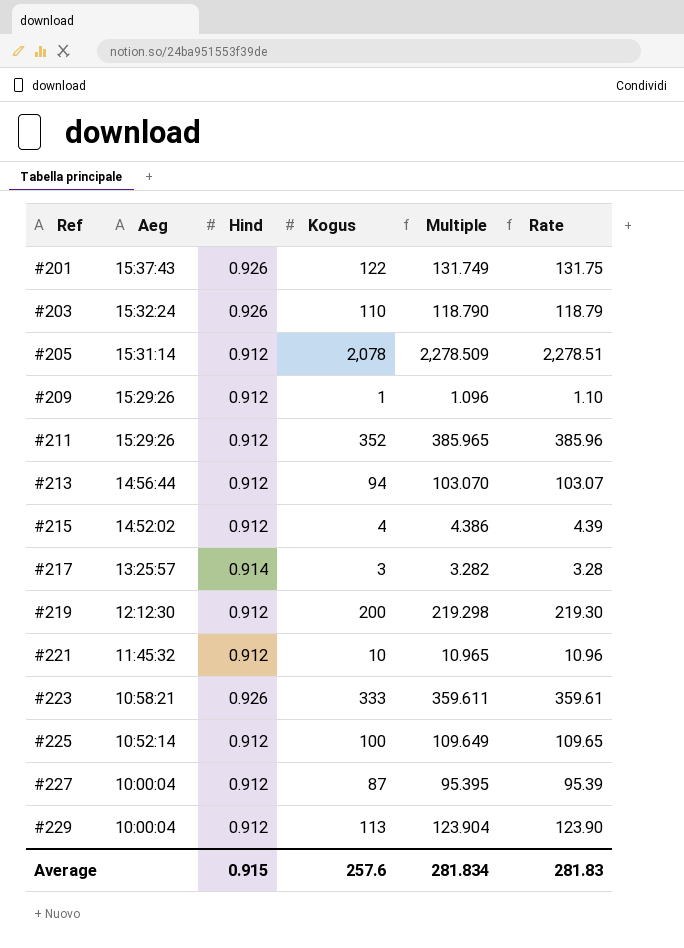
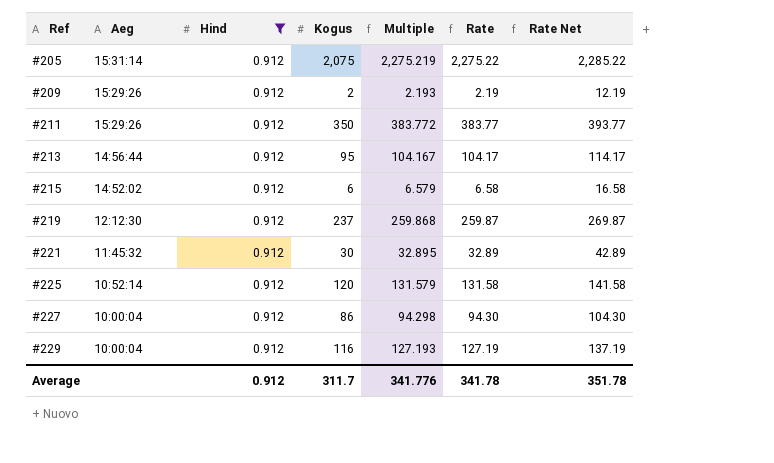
filter: none -> Hind = 0.912
column Rate Net | formula: none -> [Rate] + 10
#205 | Kogus: 2,078 -> 2,075
#205 | Multiple: 2,278.509 -> 2,275.219
#205 | Rate: 2,278.51 -> 2,275.22
#209 | Kogus: 1 -> 2
#209 | Multiple: 1.096 -> 2.193
#209 | Rate: 1.10 -> 2.19
#211 | Kogus: 352 -> 350
#211 | Multiple: 385.965 -> 383.772
#211 | Rate: 385.96 -> 383.77
#213 | Kogus: 94 -> 95
#213 | Multiple: 103.070 -> 104.167
#213 | Rate: 103.07 -> 104.17
#215 | Kogus: 4 -> 6
#215 | Multiple: 4.386 -> 6.579
#215 | Rate: 4.39 -> 6.58
#219 | Kogus: 200 -> 237
#219 | Multiple: 219.298 -> 259.868
#219 | Rate: 219.30 -> 259.87
#221 | Kogus: 10 -> 30
#221 | Multiple: 10.965 -> 32.895
#221 | Rate: 10.96 -> 32.89
#225 | Kogus: 100 -> 120
#225 | Multiple: 109.649 -> 131.579
#225 | Rate: 109.65 -> 131.58
#227 | Kogus: 87 -> 86
#227 | Multiple: 95.395 -> 94.298
#227 | Rate: 95.39 -> 94.30
#229 | Kogus: 113 -> 116
#229 | Multiple: 123.904 -> 127.193
#229 | Rate: 123.90 -> 127.19
Average | Hind: 0.915 -> 0.912
Average | Kogus: 257.6 -> 311.7
Average | Multiple: 281.834 -> 341.776
Average | Rate: 281.83 -> 341.78

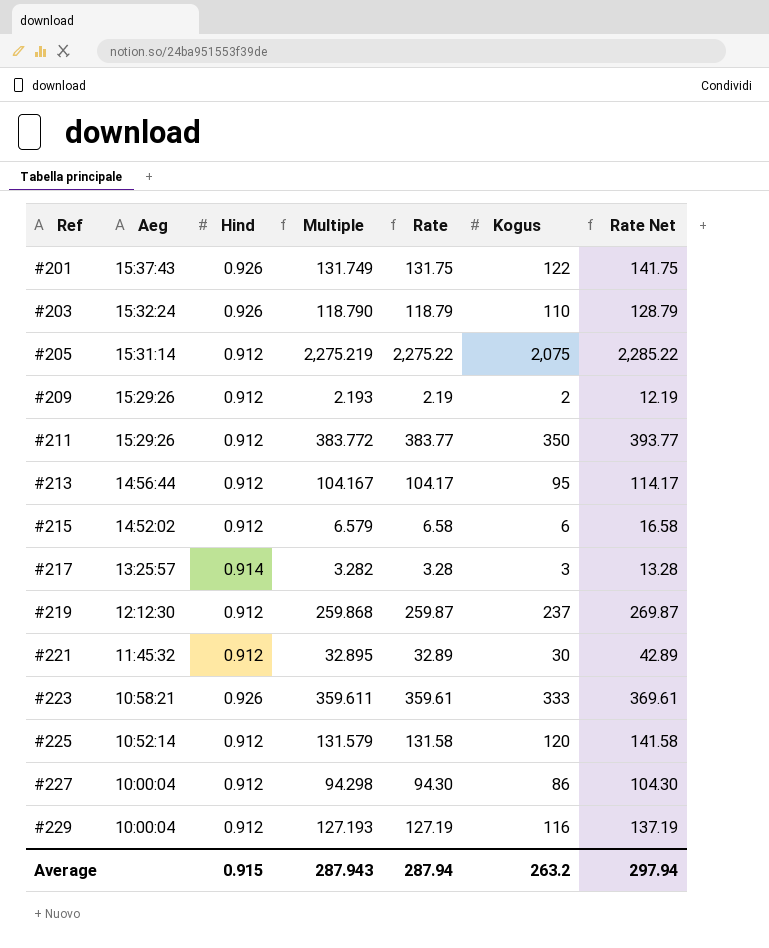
filter: Hind = 0.912 -> none
column Kogus | position: 4 -> 6
Average | Hind: 0.912 -> 0.915
Average | Multiple: 341.776 -> 287.943
Average | Rate: 341.78 -> 287.94
Average | Kogus: 311.7 -> 263.2
Average | Rate Net: 351.78 -> 297.94

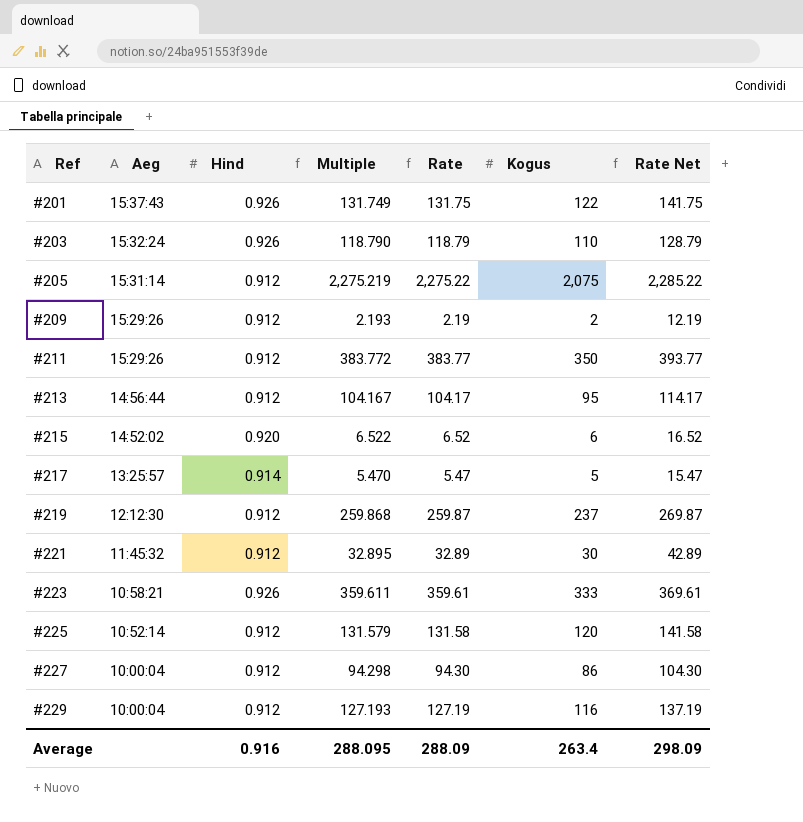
#215 | Hind: 0.912 -> 0.920
#215 | Multiple: 6.579 -> 6.522
#215 | Rate: 6.58 -> 6.52
#215 | Rate Net: 16.58 -> 16.52
#217 | Multiple: 3.282 -> 5.470
#217 | Rate: 3.28 -> 5.47
#217 | Kogus: 3 -> 5
#217 | Rate Net: 13.28 -> 15.47
Average | Hind: 0.915 -> 0.916
Average | Multiple: 287.943 -> 288.095
Average | Rate: 287.94 -> 288.09
Average | Kogus: 263.2 -> 263.4
Average | Rate Net: 297.94 -> 298.09

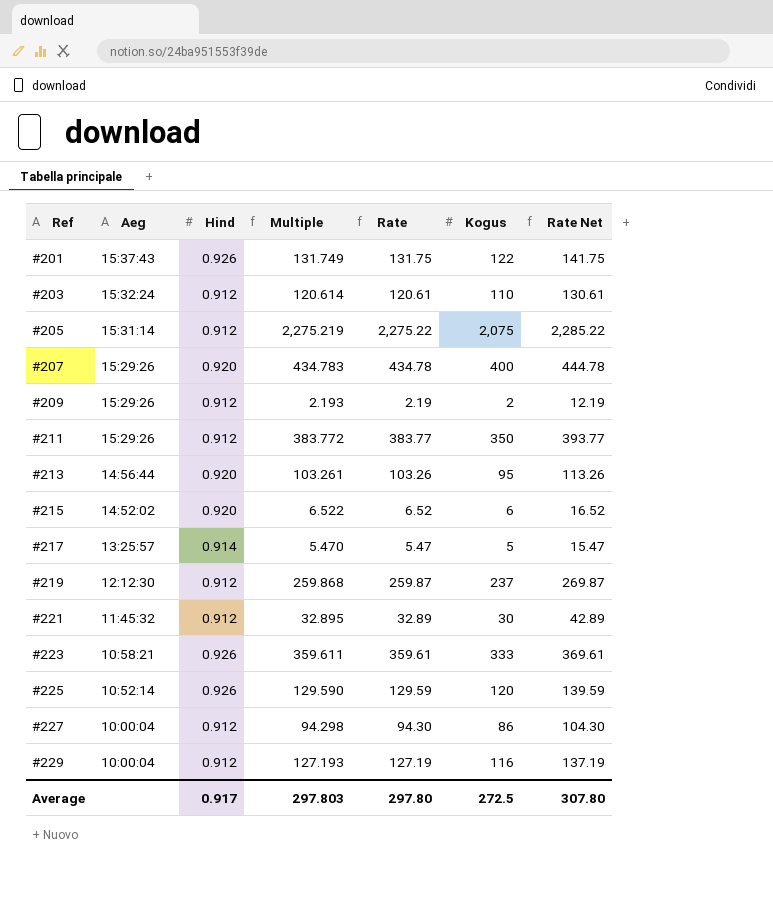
#203 | Hind: 0.926 -> 0.912
#203 | Multiple: 118.790 -> 120.614
#203 | Rate: 118.79 -> 120.61
#203 | Rate Net: 128.79 -> 130.61
row #207: none -> 15:29:26 | 0.920 | 434.783 | 434.78 | 400 | 444.78
#213 | Hind: 0.912 -> 0.920
#213 | Multiple: 104.167 -> 103.261
#213 | Rate: 104.17 -> 103.26
#213 | Rate Net: 114.17 -> 113.26
#225 | Hind: 0.912 -> 0.926
#225 | Multiple: 131.579 -> 129.590
#225 | Rate: 131.58 -> 129.59
#225 | Rate Net: 141.58 -> 139.59
Average | Hind: 0.916 -> 0.917
Average | Multiple: 288.095 -> 297.803
Average | Rate: 288.09 -> 297.80
Average | Kogus: 263.4 -> 272.5
Average | Rate Net: 298.09 -> 307.80

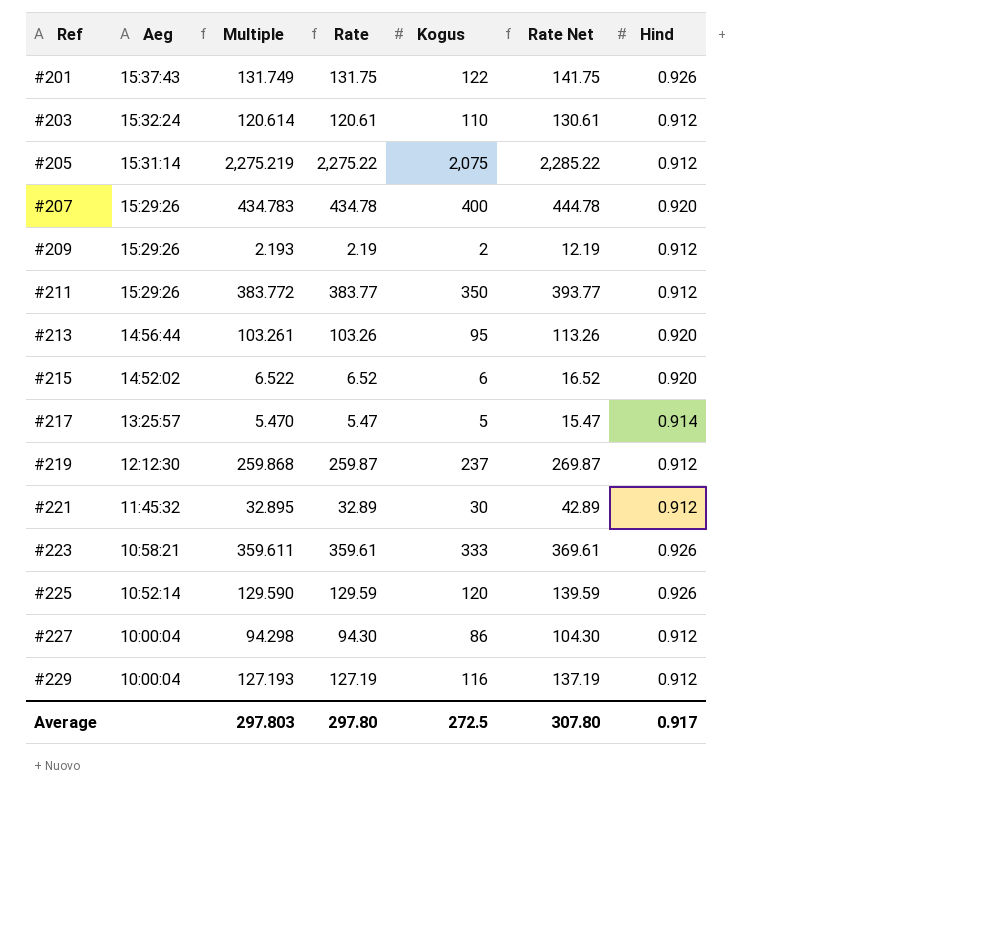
column Hind | position: 3 -> 7

